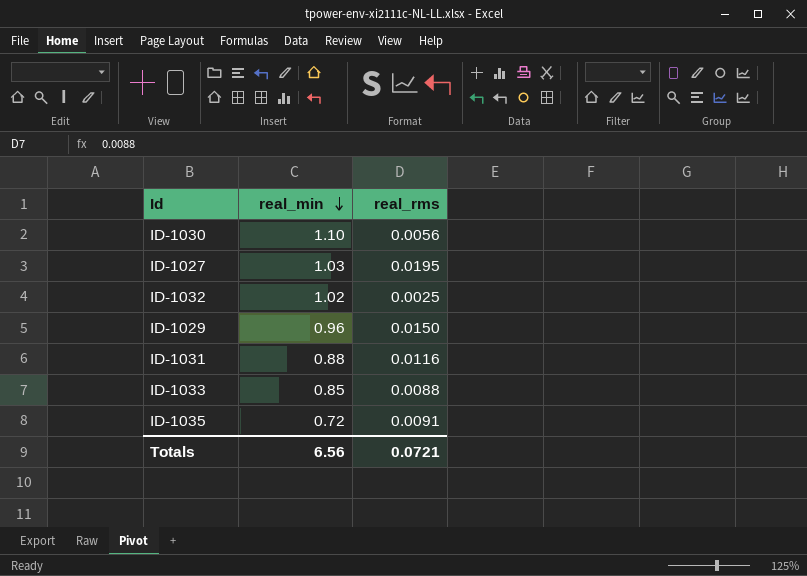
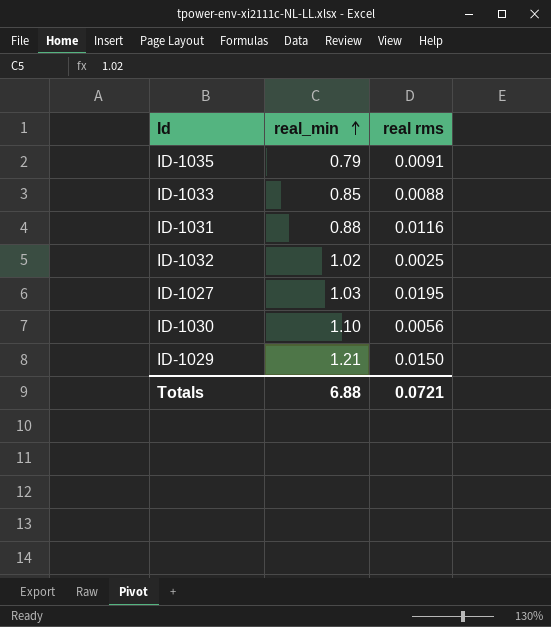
row order: real_min descending -> real_min ascending
column name: real_rms -> real rms
ID-1035 | real_min: 0.72 -> 0.79
ID-1029 | real_min: 0.96 -> 1.21
Totals | real_min: 6.56 -> 6.88

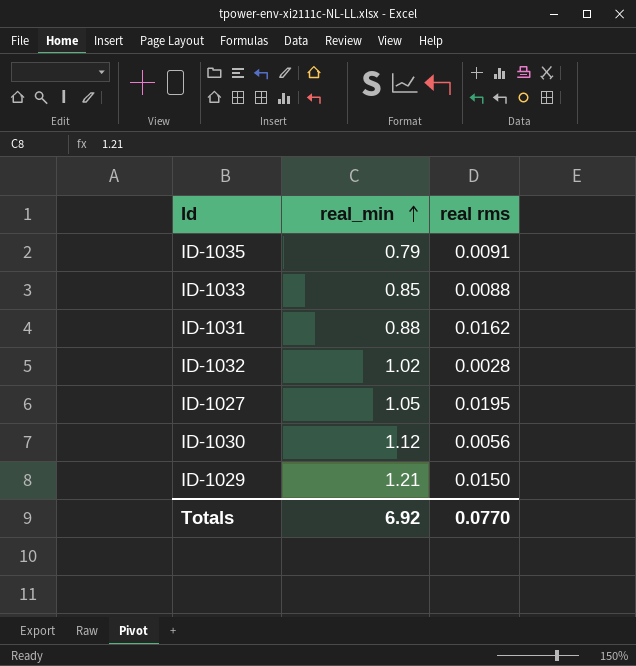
ID-1031 | real rms: 0.0116 -> 0.0162
ID-1032 | real rms: 0.0025 -> 0.0028
ID-1027 | real_min: 1.03 -> 1.05
ID-1030 | real_min: 1.10 -> 1.12
Totals | real_min: 6.88 -> 6.92
Totals | real rms: 0.0721 -> 0.0770

